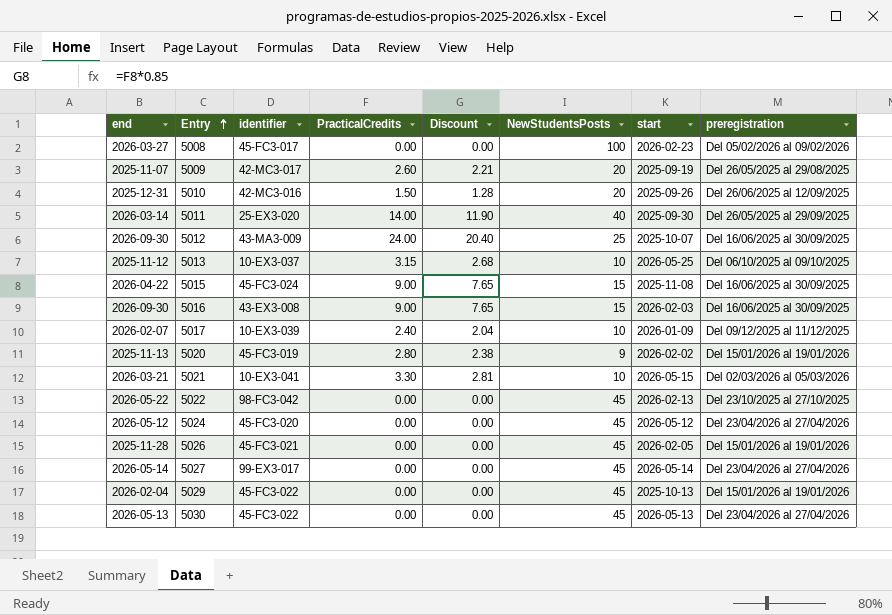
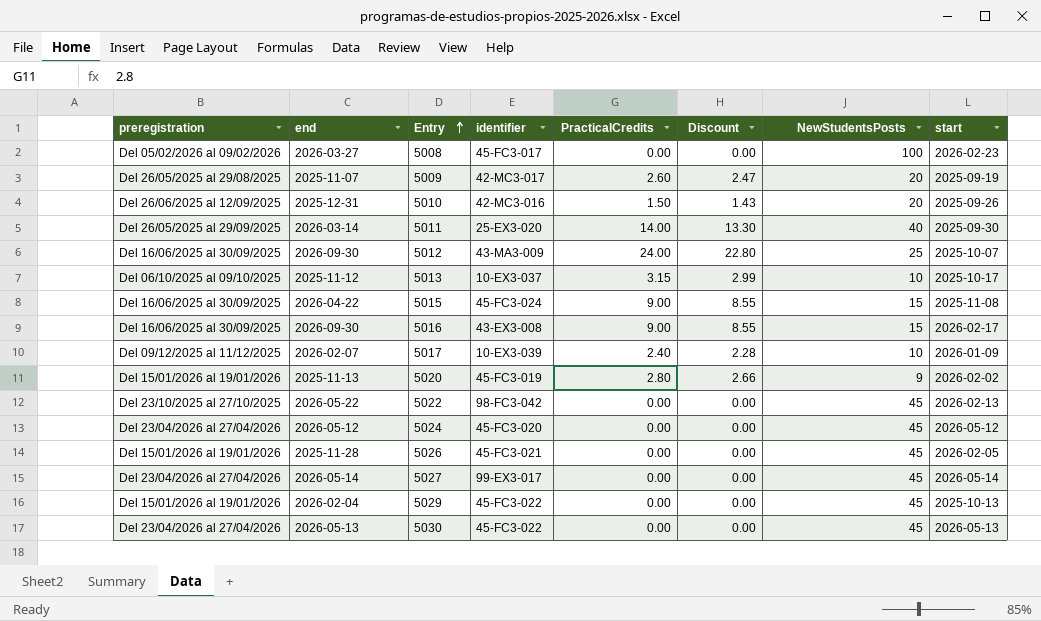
column preregistration | position: 8 -> 1
column Discount | formula: [PracticalCredits] * 0.85 -> [PracticalCredits] * 0.95
row 5021: 2026-03-21 | 10-EX3-041 | 3.30 | 2.81 | 10 | 2026-05-15 | Del 02/03/2026 al 05/03/2026 -> none
5013 | start: 2026-05-25 -> 2025-10-17
5016 | start: 2026-02-03 -> 2026-02-17

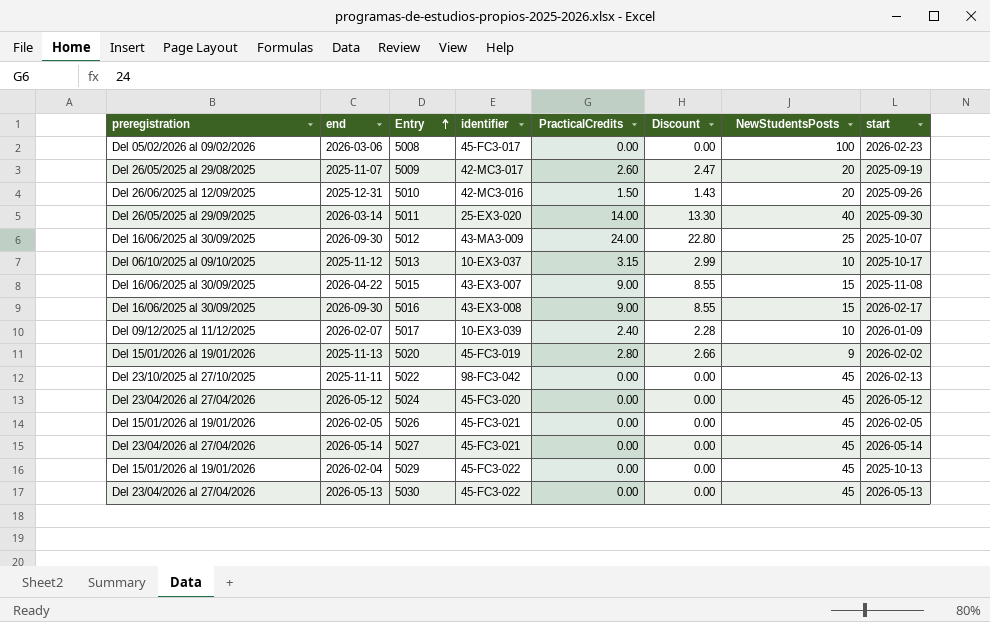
5008 | end: 2026-03-27 -> 2026-03-06
5015 | identifier: 45-FC3-024 -> 43-EX3-007
5022 | end: 2026-05-22 -> 2025-11-11
5026 | end: 2025-11-28 -> 2026-02-05
5027 | identifier: 99-EX3-017 -> 45-FC3-021

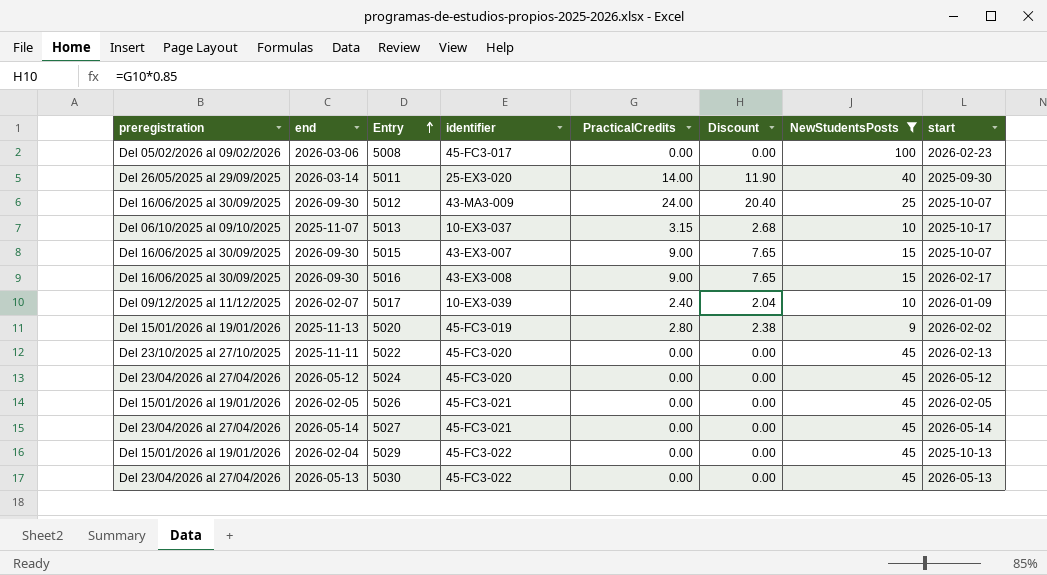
filter: none -> NewStudentsPosts != 20
column Discount | formula: [PracticalCredits] * 0.95 -> [PracticalCredits] * 0.85
5013 | end: 2025-11-12 -> 2025-11-07
5015 | end: 2026-04-22 -> 2026-09-30
5015 | start: 2025-11-08 -> 2025-10-07
5022 | identifier: 98-FC3-042 -> 45-FC3-020

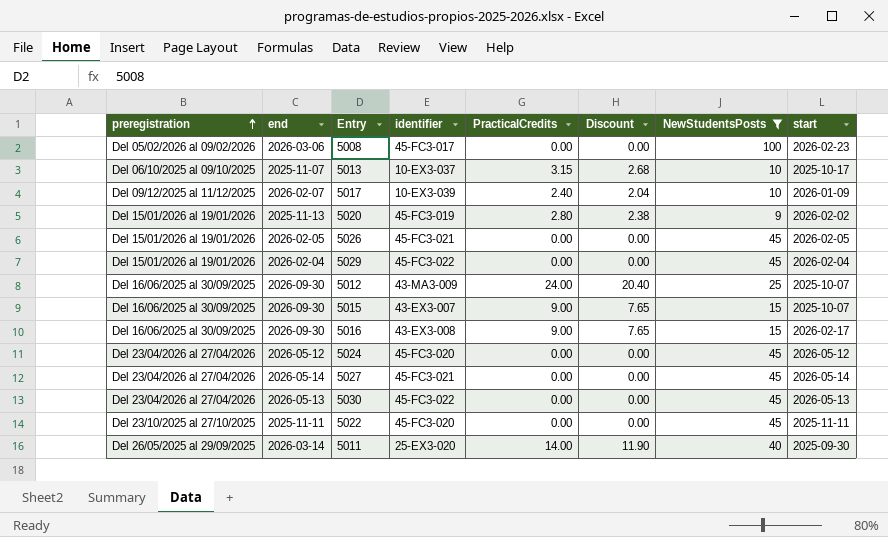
row order: Entry ascending -> preregistration ascending
5029 | start: 2025-10-13 -> 2026-02-04
5022 | start: 2026-02-13 -> 2025-11-11

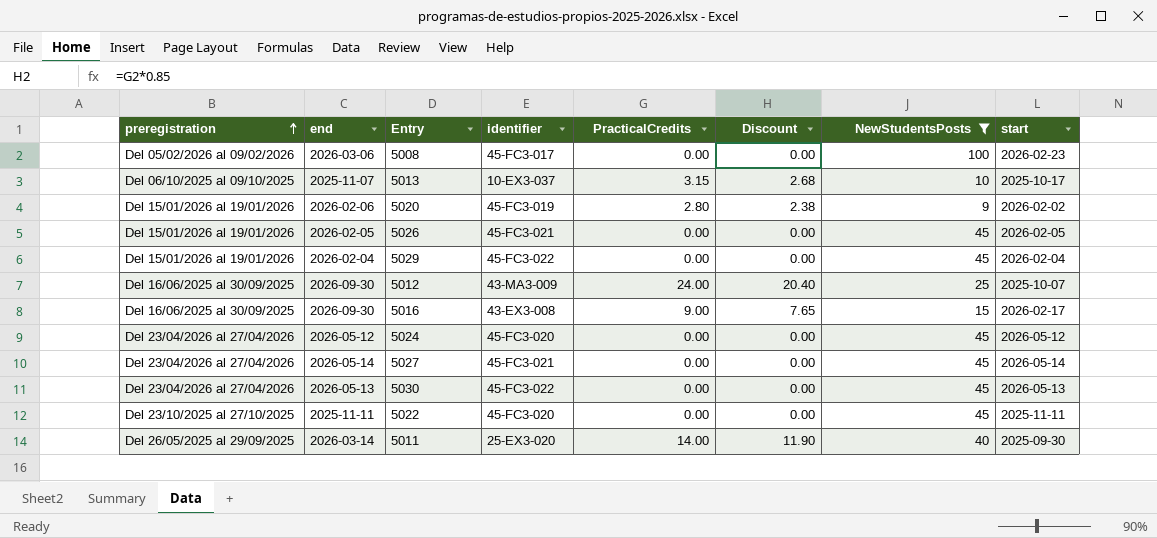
row 5017: Del 09/12/2025 al 11/12/2025 | 2026-02-07 | 10-EX3-039 | 2.40 | 2.04 | 10 | 2026-01-09 -> none
row 5015: Del 16/06/2025 al 30/09/2025 | 2026-09-30 | 43-EX3-007 | 9.00 | 7.65 | 15 | 2025-10-07 -> none
5020 | end: 2025-11-13 -> 2026-02-06

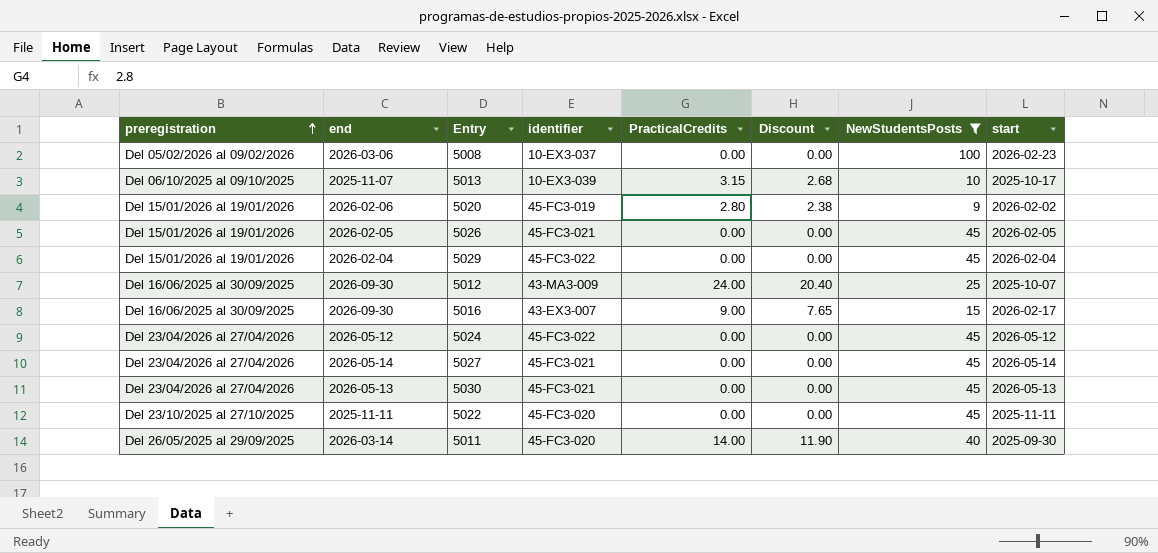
5008 | identifier: 45-FC3-017 -> 10-EX3-037
5013 | identifier: 10-EX3-037 -> 10-EX3-039
5016 | identifier: 43-EX3-008 -> 43-EX3-007
5024 | identifier: 45-FC3-020 -> 45-FC3-022
5030 | identifier: 45-FC3-022 -> 45-FC3-021
5011 | identifier: 25-EX3-020 -> 45-FC3-020

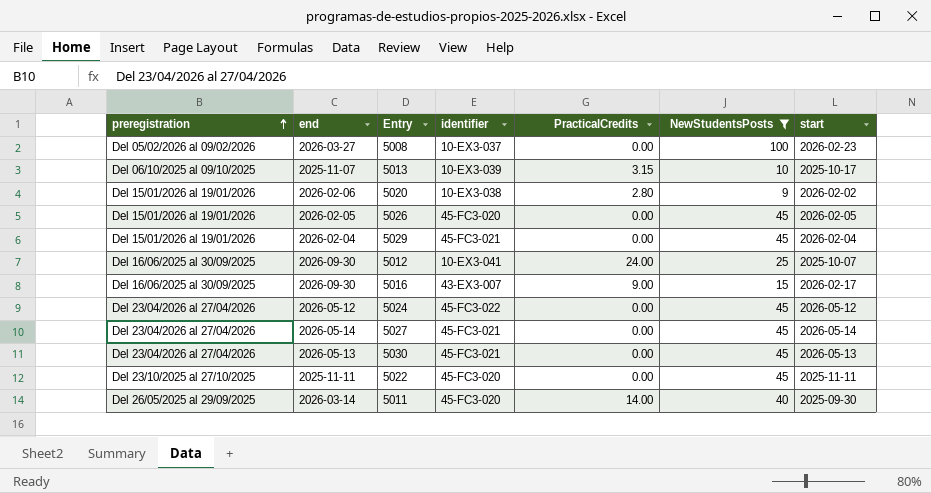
column Discount | formula: [PracticalCredits] * 0.85 -> none
5008 | end: 2026-03-06 -> 2026-03-27
5020 | identifier: 45-FC3-019 -> 10-EX3-038
5026 | identifier: 45-FC3-021 -> 45-FC3-020
5029 | identifier: 45-FC3-022 -> 45-FC3-021
5012 | identifier: 43-MA3-009 -> 10-EX3-041

